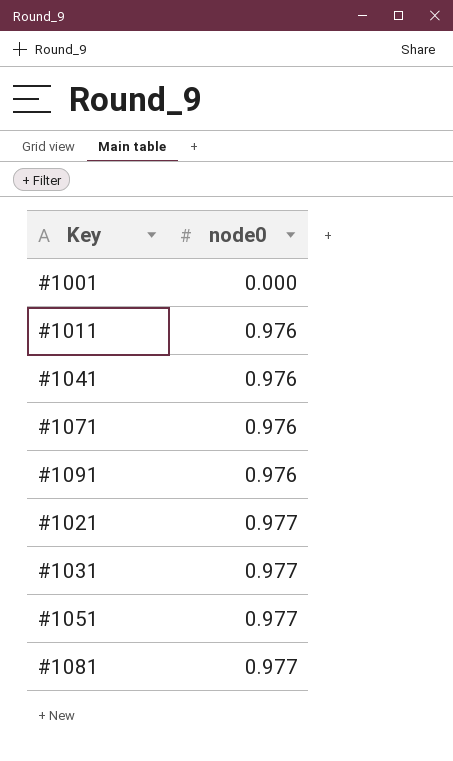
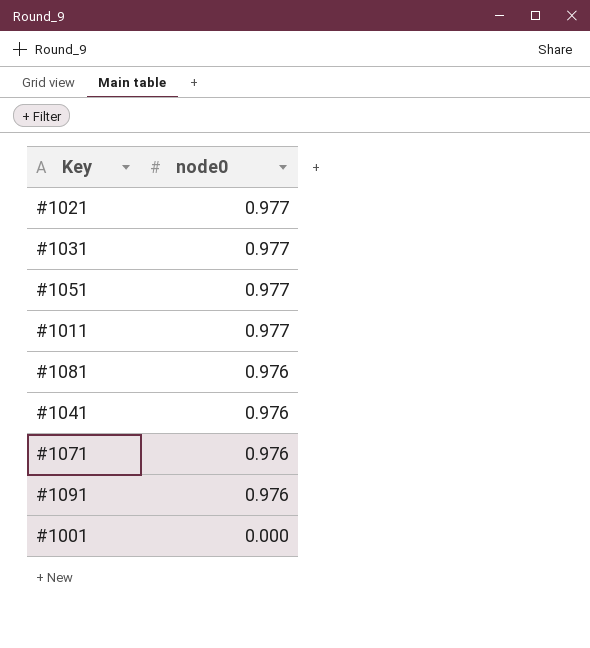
row order: node0 ascending -> node0 descending
#1011 | node0: 0.976 -> 0.977
#1081 | node0: 0.977 -> 0.976

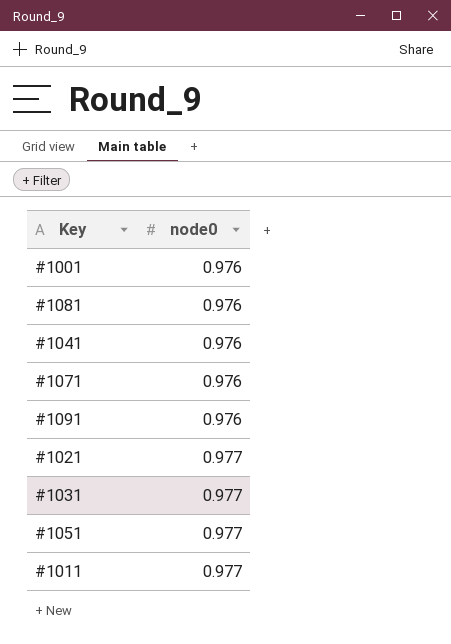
row order: node0 descending -> node0 ascending
#1001 | node0: 0.000 -> 0.976

